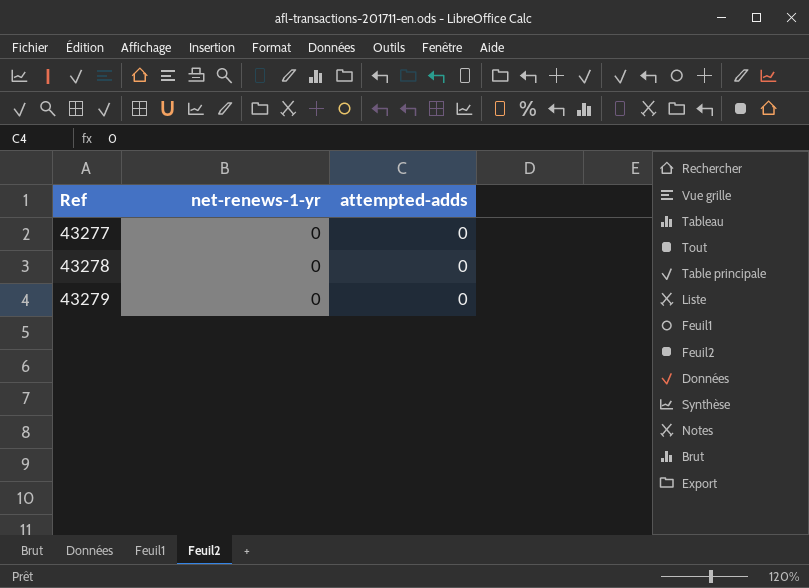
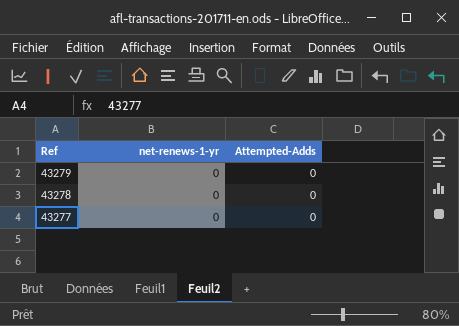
row order: Ref ascending -> Ref descending
column name: attempted-adds -> Attempted-Adds

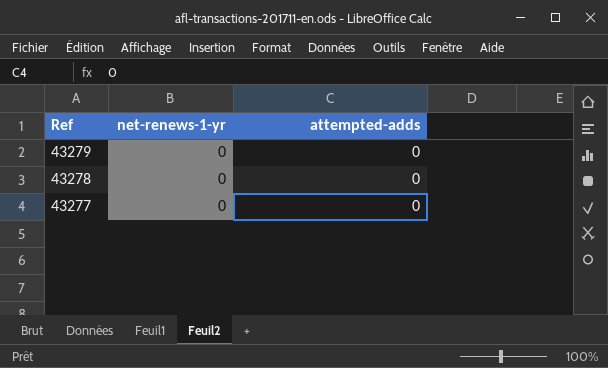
column name: Attempted-Adds -> attempted-adds

